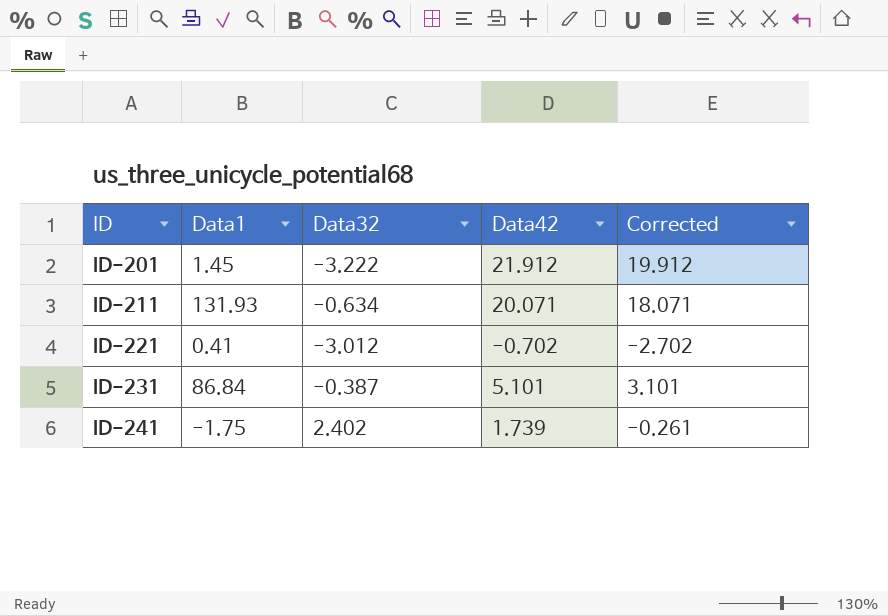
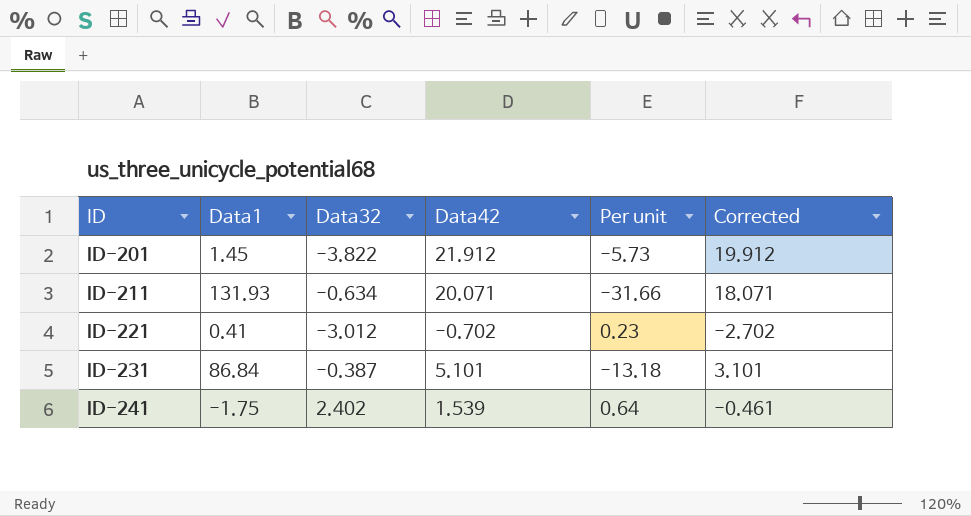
column Per unit | formula: none -> [Data42] / [Data32]
ID-201 | Data32: -3.222 -> -3.822
ID-241 | Data42: 1.739 -> 1.539
ID-241 | Corrected: -0.261 -> -0.461

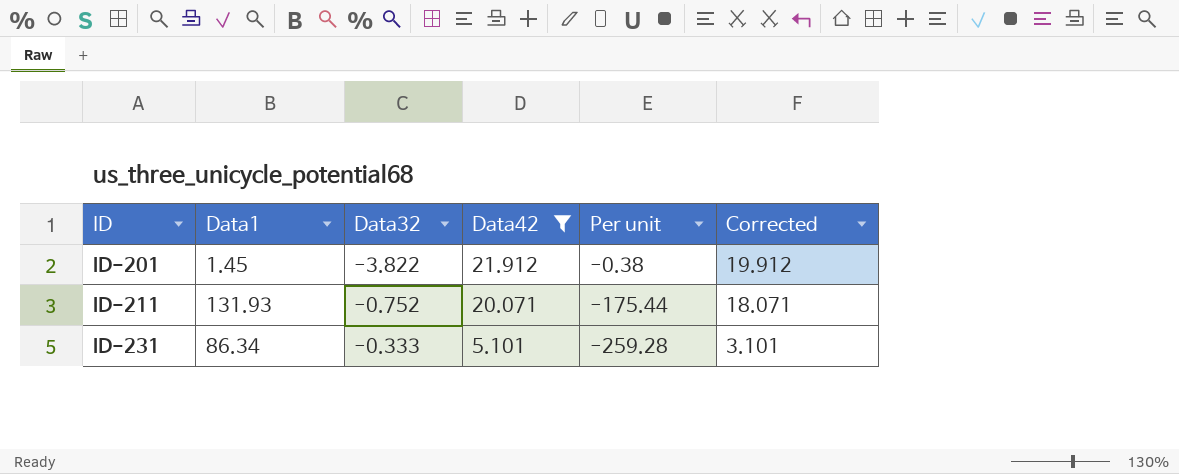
filter: none -> Data42 >= 5.101
column Per unit | formula: [Data42] / [Data32] -> [Data1] / [Data32]
ID-211 | Data32: -0.634 -> -0.752
ID-231 | Data1: 86.84 -> 86.34
ID-231 | Data32: -0.387 -> -0.333

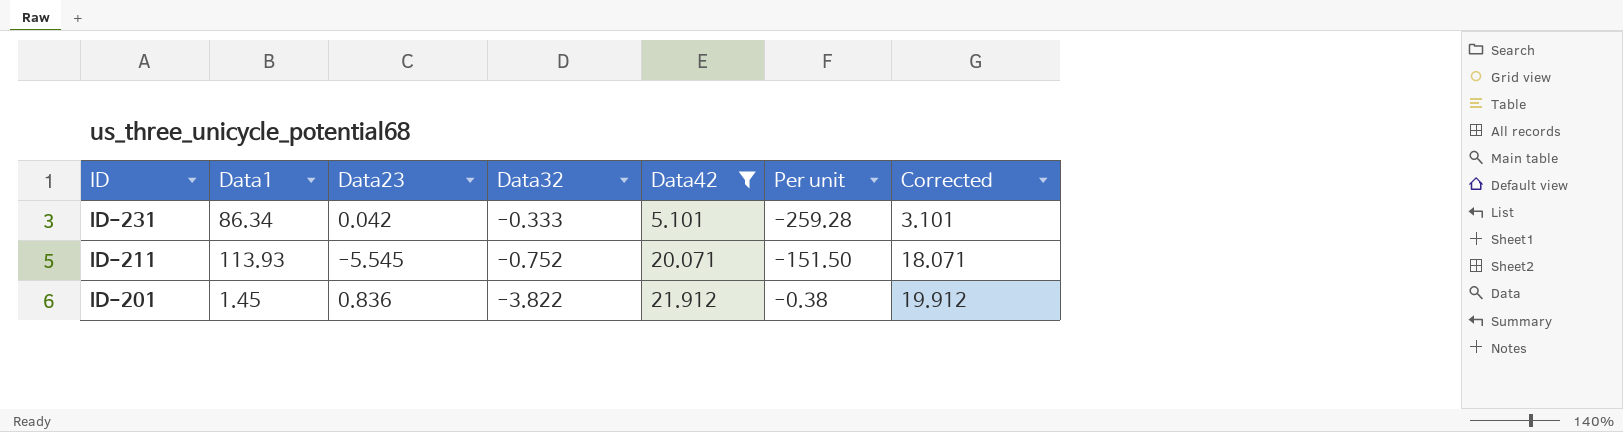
row order: ID ascending -> ID descending
column Data23 | position: none -> 3
ID-211 | Data1: 131.93 -> 113.93
ID-211 | Per unit: -175.44 -> -151.50

